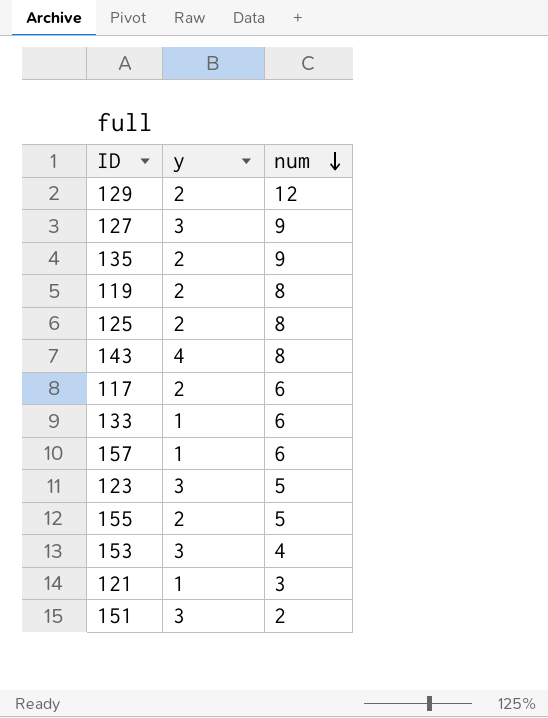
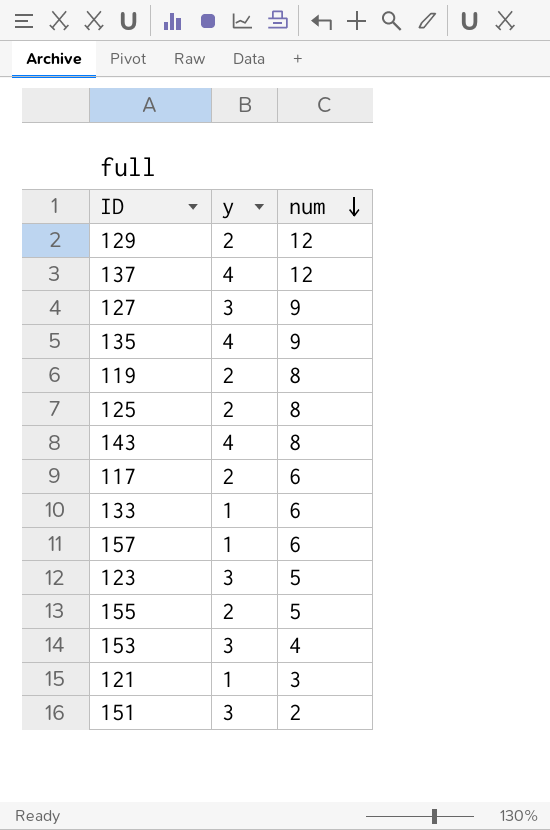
row 137: none -> 4 | 12
135 | y: 2 -> 4

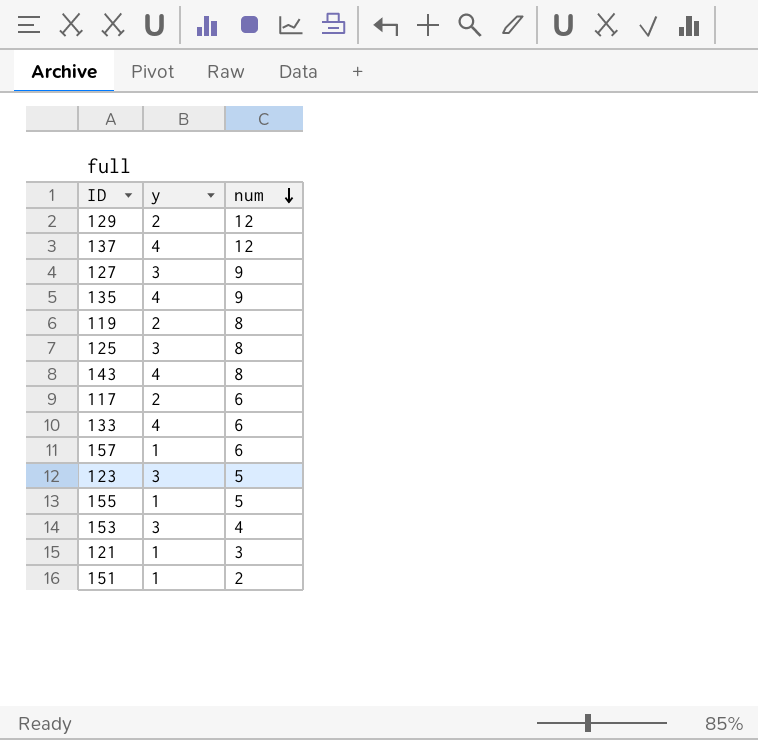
125 | y: 2 -> 3
133 | y: 1 -> 4
155 | y: 2 -> 1
151 | y: 3 -> 1

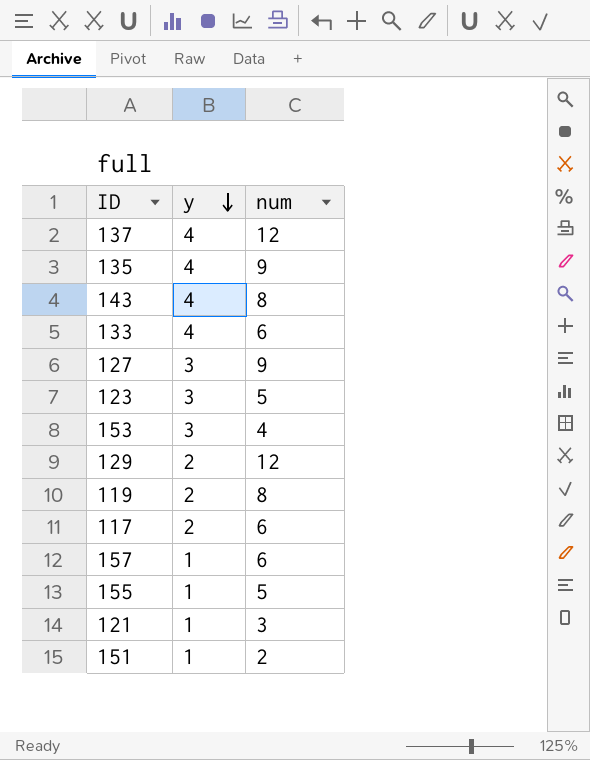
row order: num descending -> y descending
row 125: 3 | 8 -> none

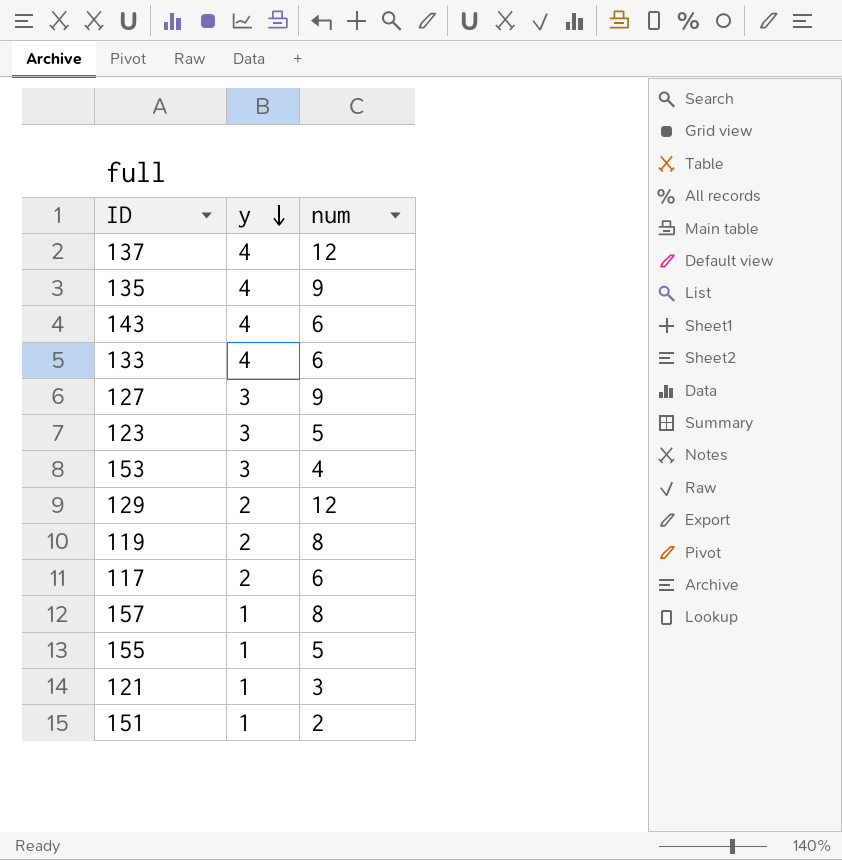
143 | num: 8 -> 6
157 | num: 6 -> 8

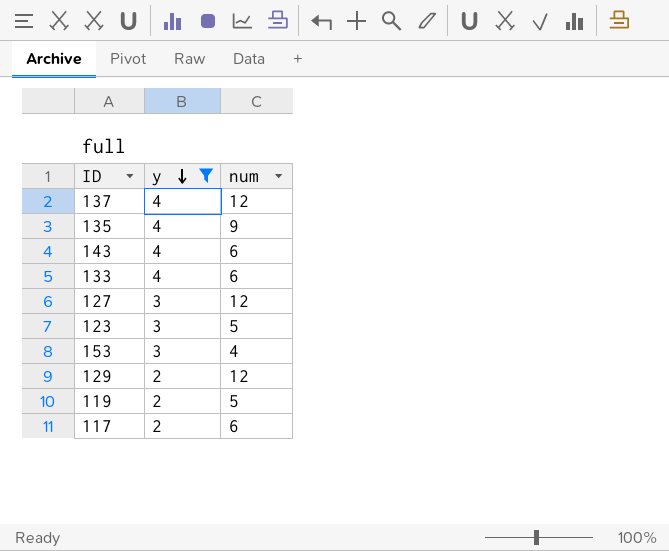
filter: none -> y != 1
127 | num: 9 -> 12
119 | num: 8 -> 5

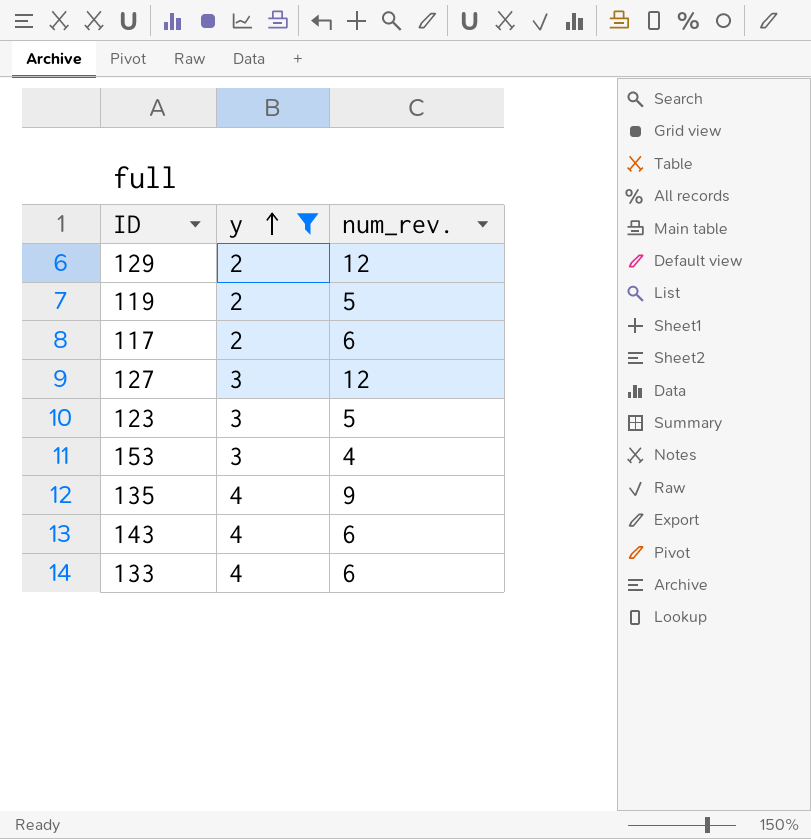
row order: y descending -> y ascending
column name: num -> num_rev.
row 137: 4 | 12 -> none

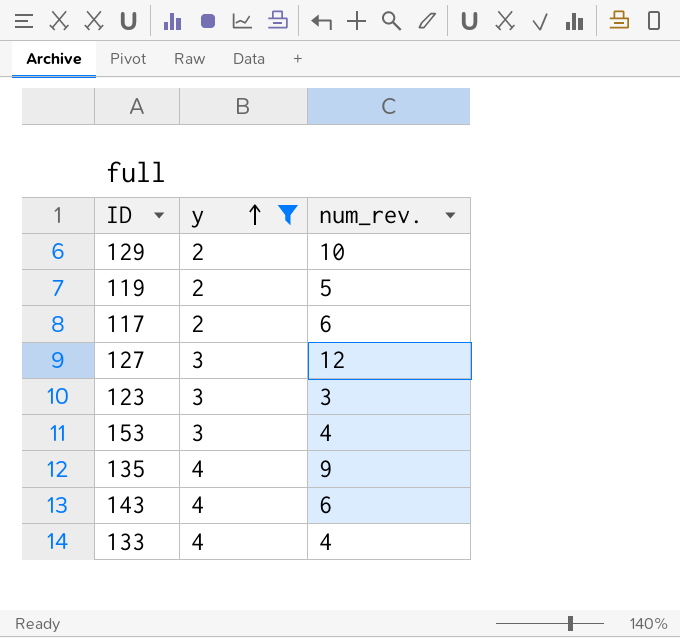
129 | num_rev.: 12 -> 10
123 | num_rev.: 5 -> 3
133 | num_rev.: 6 -> 4

